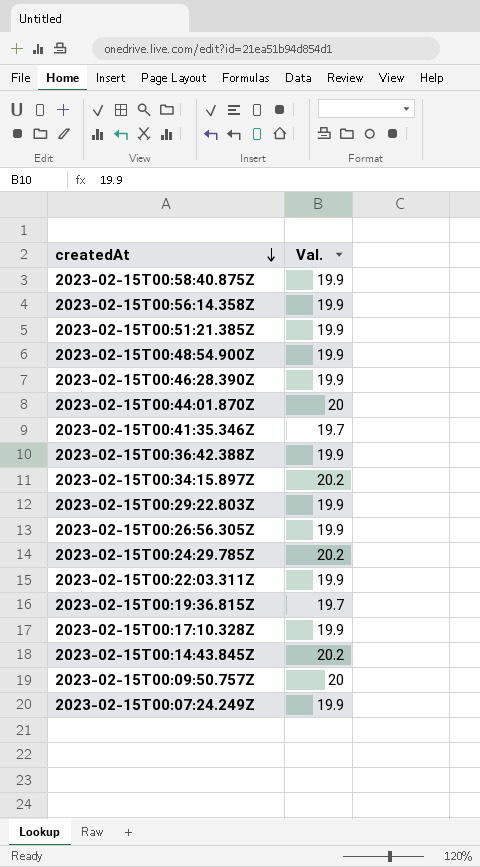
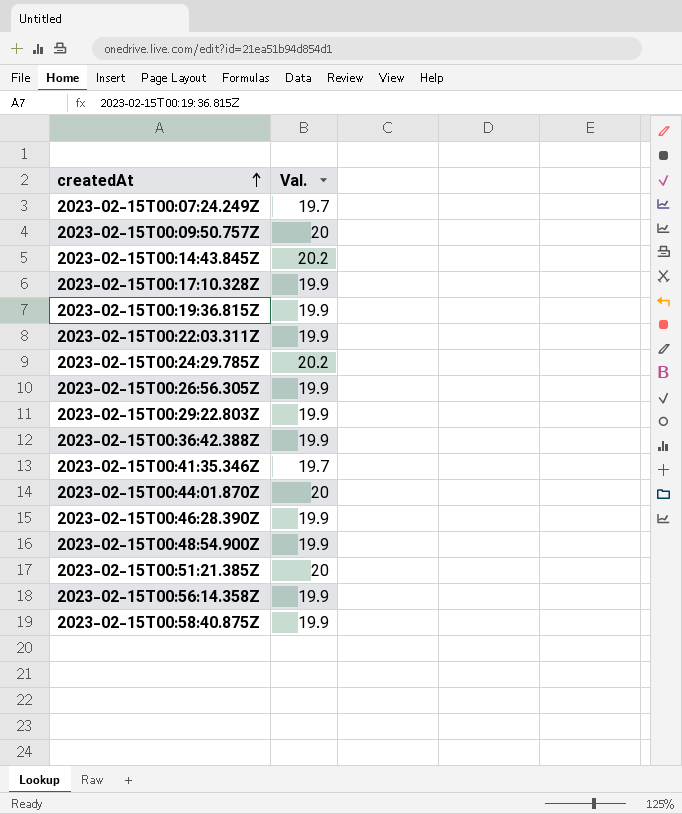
row order: createdAt descending -> createdAt ascending
row 2023-02-15T00:34:15.897Z: 20.2 -> none
2023-02-15T00:07:24.249Z | Val.: 19.9 -> 19.7
2023-02-15T00:19:36.815Z | Val.: 19.7 -> 19.9
2023-02-15T00:51:21.385Z | Val.: 19.9 -> 20

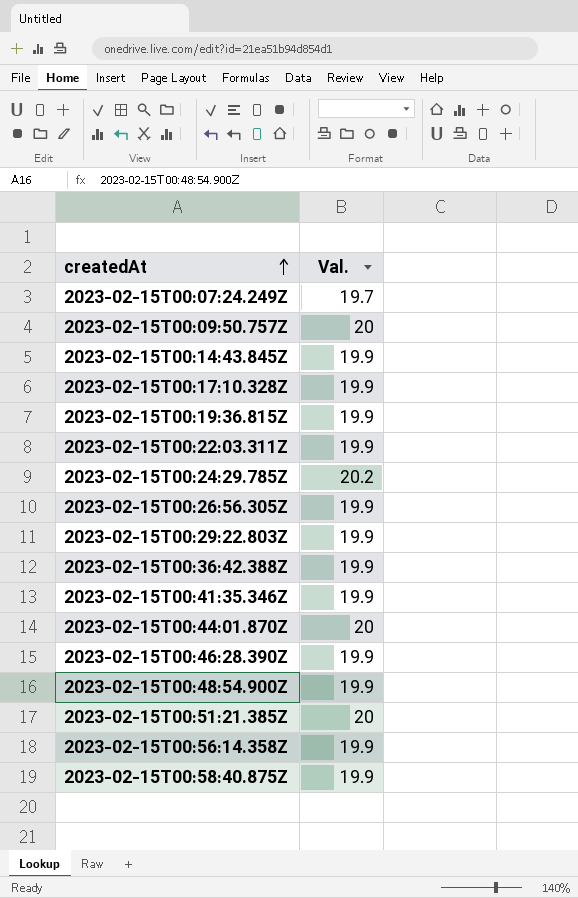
2023-02-15T00:14:43.845Z | Val.: 20.2 -> 19.9
2023-02-15T00:41:35.346Z | Val.: 19.7 -> 19.9

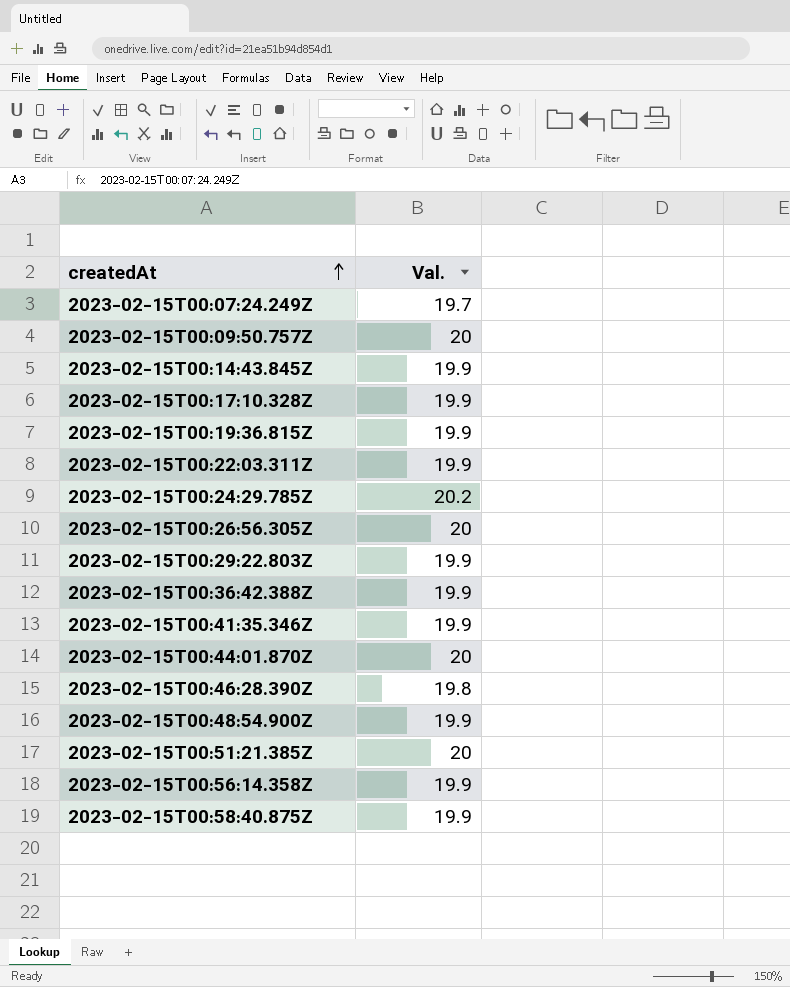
2023-02-15T00:26:56.305Z | Val.: 19.9 -> 20
2023-02-15T00:46:28.390Z | Val.: 19.9 -> 19.8

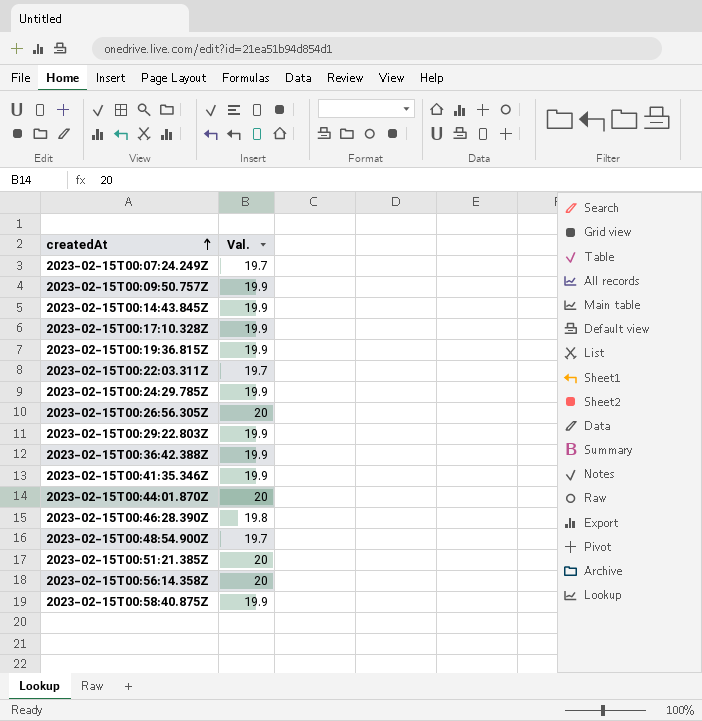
2023-02-15T00:09:50.757Z | Val.: 20 -> 19.9
2023-02-15T00:22:03.311Z | Val.: 19.9 -> 19.7
2023-02-15T00:24:29.785Z | Val.: 20.2 -> 19.9
2023-02-15T00:48:54.900Z | Val.: 19.9 -> 19.7
2023-02-15T00:56:14.358Z | Val.: 19.9 -> 20

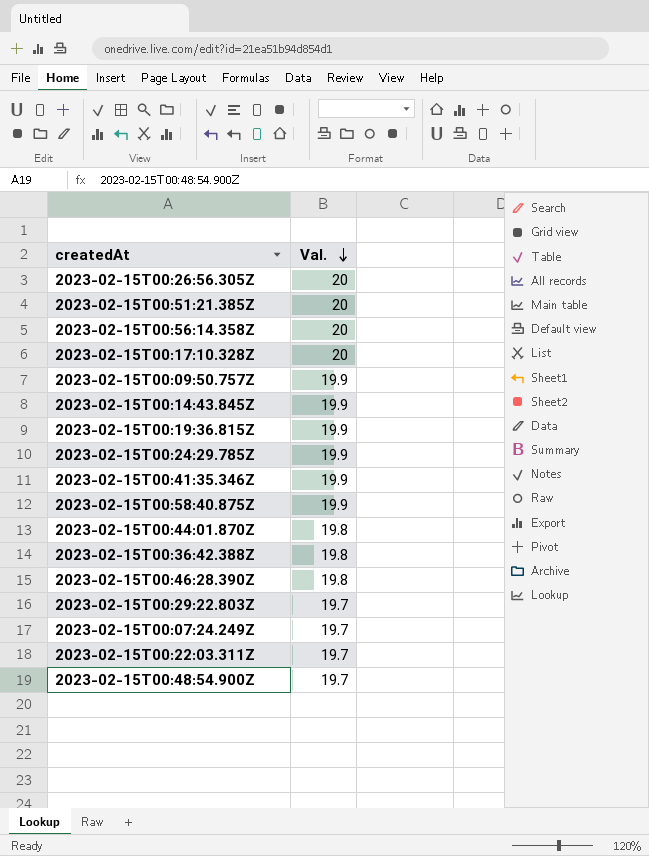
row order: createdAt ascending -> Val. descending
2023-02-15T00:17:10.328Z | Val.: 19.9 -> 20
2023-02-15T00:44:01.870Z | Val.: 20 -> 19.8
2023-02-15T00:36:42.388Z | Val.: 19.9 -> 19.8
2023-02-15T00:29:22.803Z | Val.: 19.9 -> 19.7

